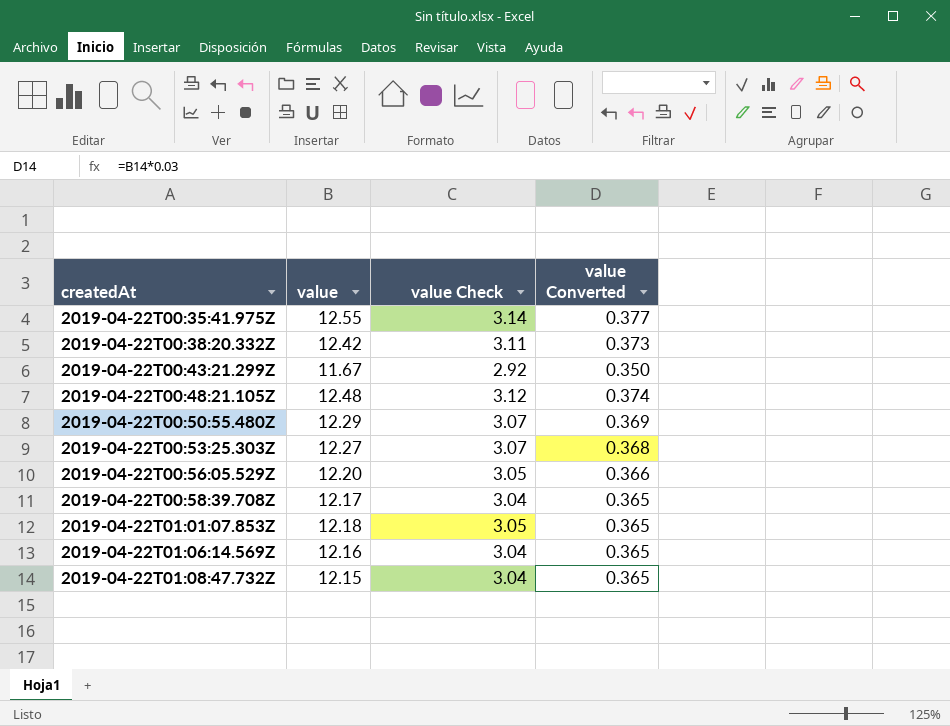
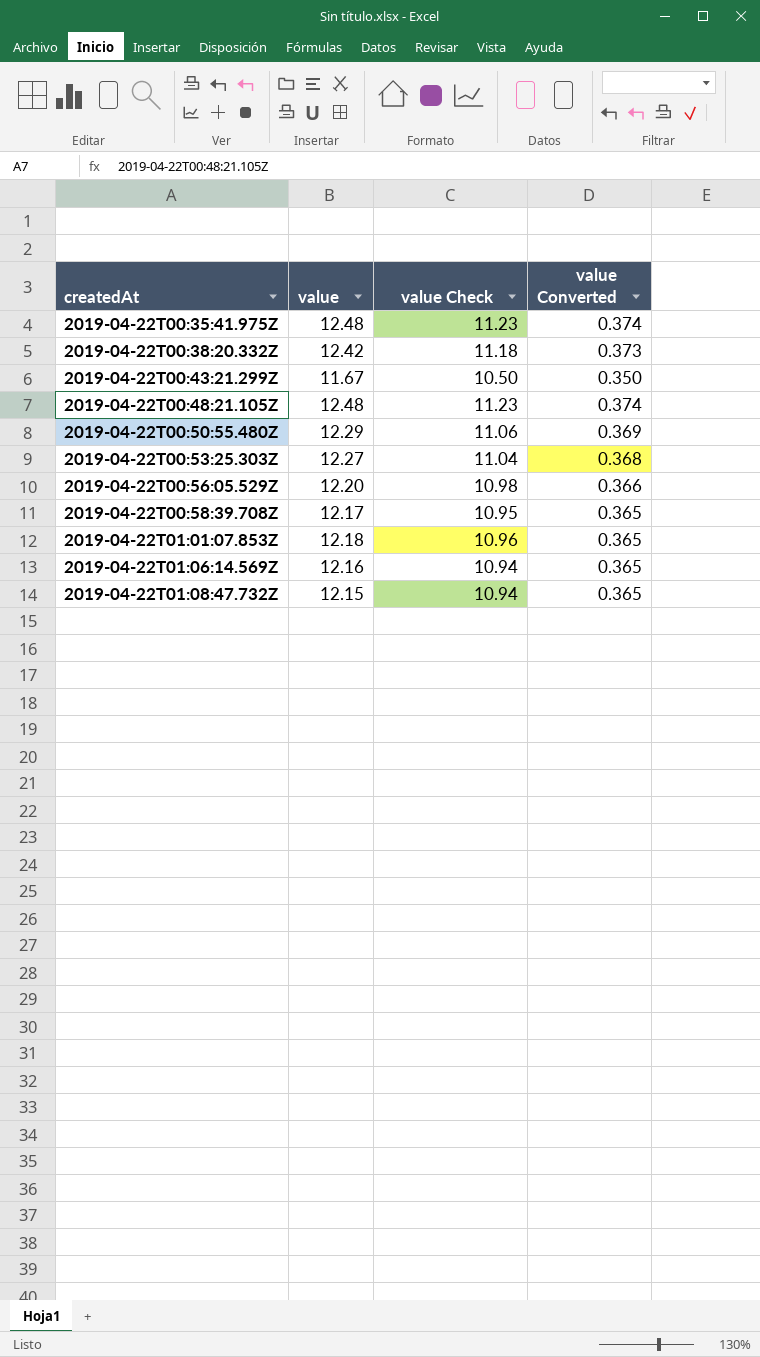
column value Check | formula: [value] * 0.25 -> [value] * 0.9
2019-04-22T00:35:41.975Z | value: 12.55 -> 12.48
2019-04-22T00:35:41.975Z | value Converted: 0.377 -> 0.374

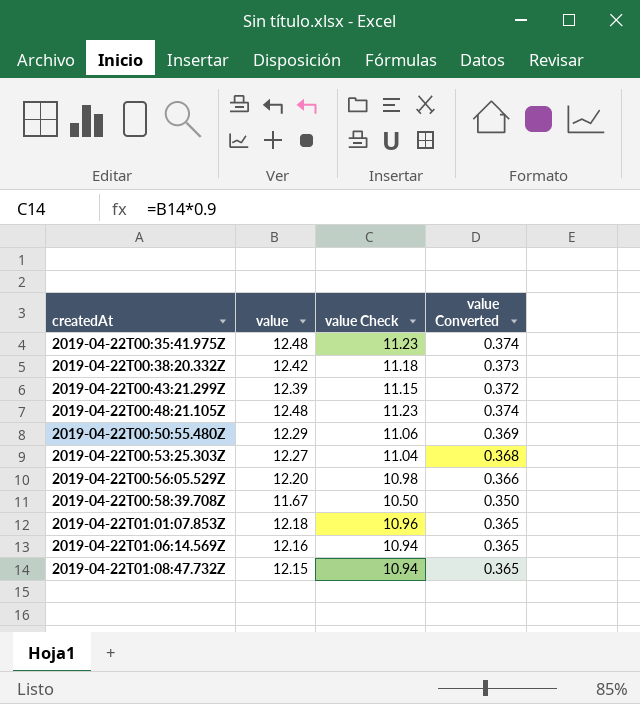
2019-04-22T00:43:21.299Z | value: 11.67 -> 12.39
2019-04-22T00:43:21.299Z | value Check: 10.50 -> 11.15
2019-04-22T00:43:21.299Z | value Converted: 0.350 -> 0.372
2019-04-22T00:58:39.708Z | value: 12.17 -> 11.67
2019-04-22T00:58:39.708Z | value Check: 10.95 -> 10.50
2019-04-22T00:58:39.708Z | value Converted: 0.365 -> 0.350

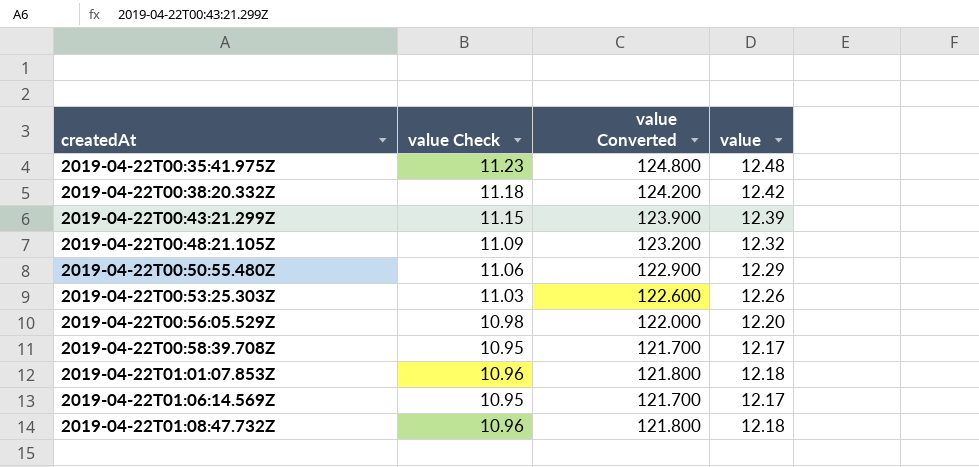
column value Converted | formula: [value] * 0.03 -> [value] * 10
column value | position: 2 -> 4
2019-04-22T00:48:21.105Z | value Check: 11.23 -> 11.09
2019-04-22T00:48:21.105Z | value: 12.48 -> 12.32
2019-04-22T00:53:25.303Z | value Check: 11.04 -> 11.03
2019-04-22T00:53:25.303Z | value: 12.27 -> 12.26
2019-04-22T00:58:39.708Z | value Check: 10.50 -> 10.95
2019-04-22T00:58:39.708Z | value: 11.67 -> 12.17
2019-04-22T01:06:14.569Z | value Check: 10.94 -> 10.95
2019-04-22T01:06:14.569Z | value: 12.16 -> 12.17
2019-04-22T01:08:47.732Z | value Check: 10.94 -> 10.96
2019-04-22T01:08:47.732Z | value: 12.15 -> 12.18

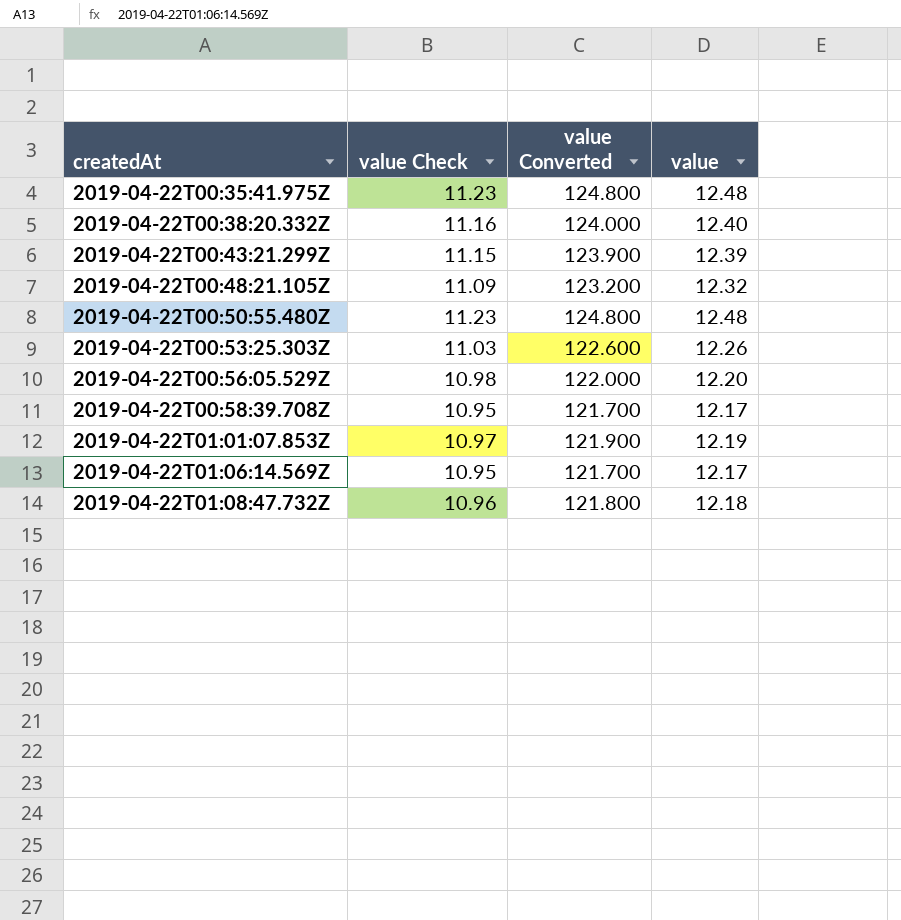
2019-04-22T00:38:20.332Z | value Check: 11.18 -> 11.16
2019-04-22T00:38:20.332Z | value Converted: 124.200 -> 124.000
2019-04-22T00:38:20.332Z | value: 12.42 -> 12.40
2019-04-22T00:50:55.480Z | value Check: 11.06 -> 11.23
2019-04-22T00:50:55.480Z | value Converted: 122.900 -> 124.800
2019-04-22T00:50:55.480Z | value: 12.29 -> 12.48
2019-04-22T01:01:07.853Z | value Check: 10.96 -> 10.97
2019-04-22T01:01:07.853Z | value Converted: 121.800 -> 121.900
2019-04-22T01:01:07.853Z | value: 12.18 -> 12.19

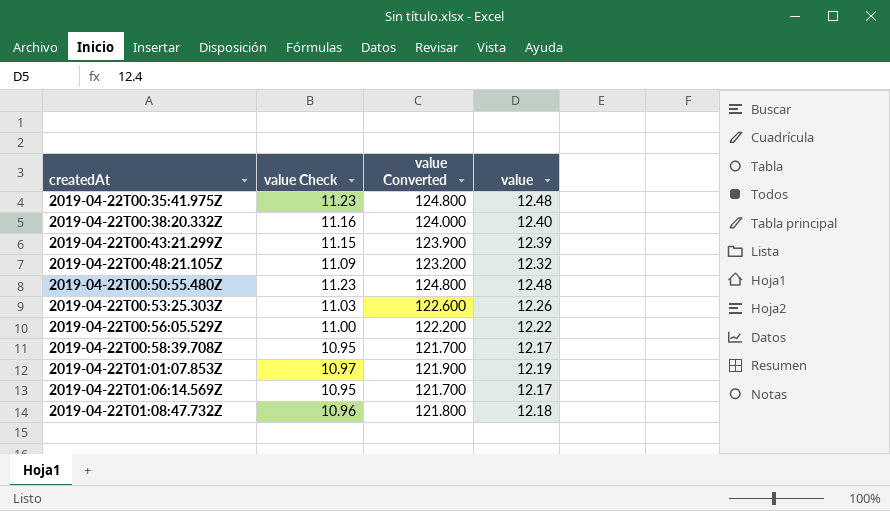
2019-04-22T00:56:05.529Z | value Check: 10.98 -> 11.00
2019-04-22T00:56:05.529Z | value Converted: 122.000 -> 122.200
2019-04-22T00:56:05.529Z | value: 12.20 -> 12.22

